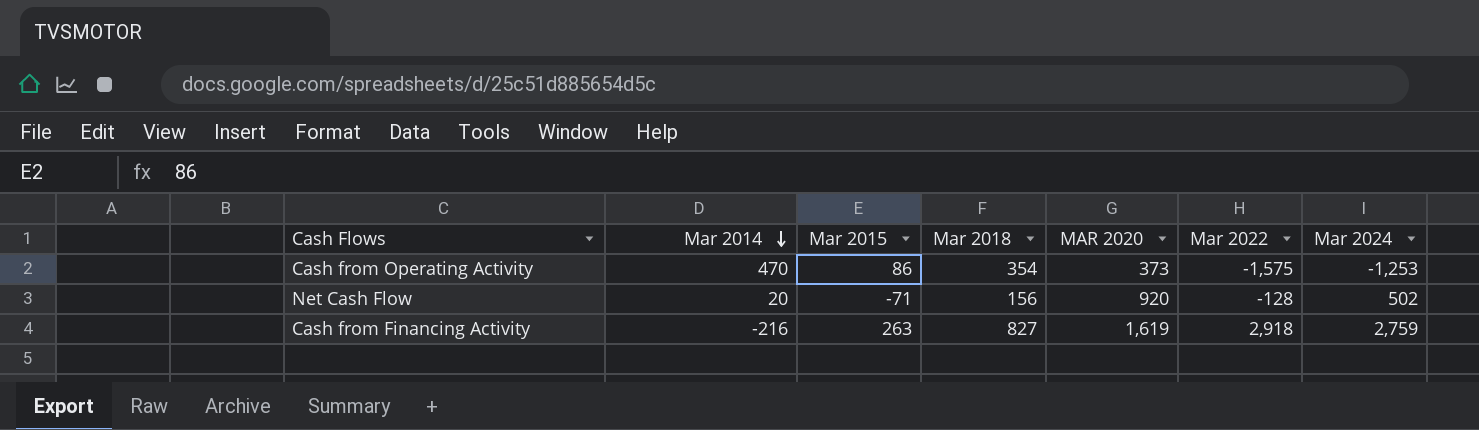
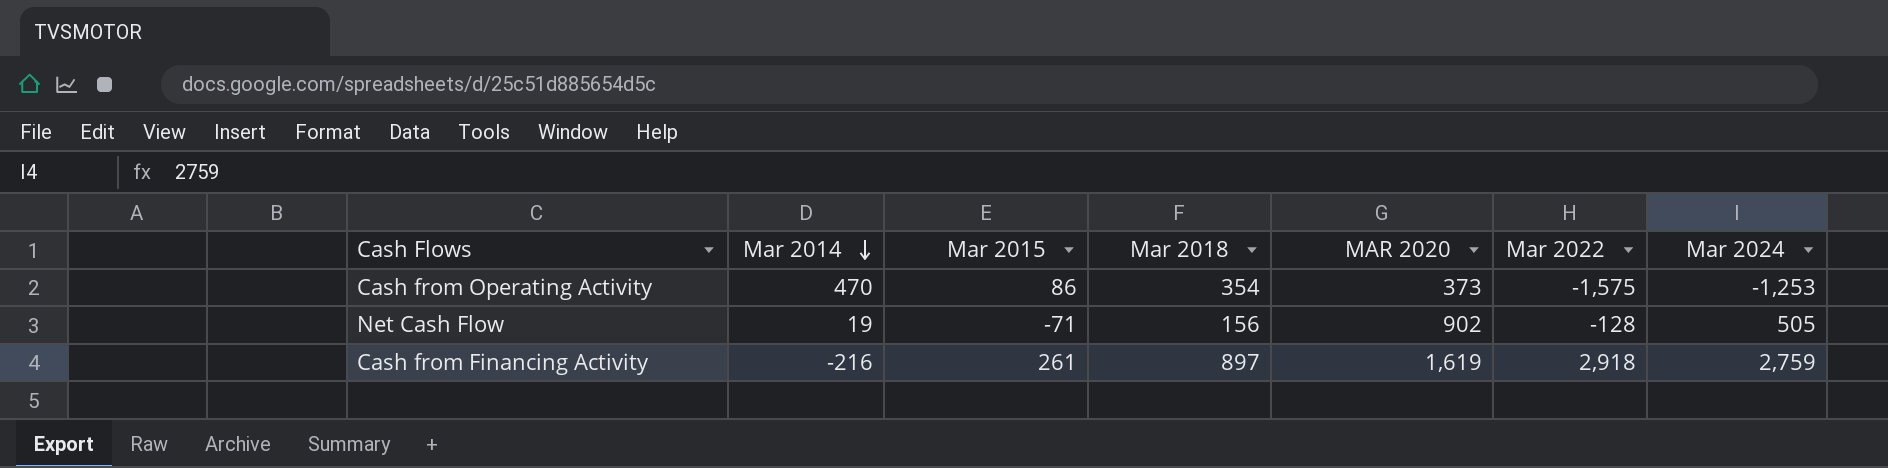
Net Cash Flow | Mar 2014: 20 -> 19
Net Cash Flow | MAR 2020: 920 -> 902
Net Cash Flow | Mar 2024: 502 -> 505
Cash from Financing Activity | Mar 2015: 263 -> 261
Cash from Financing Activity | Mar 2018: 827 -> 897

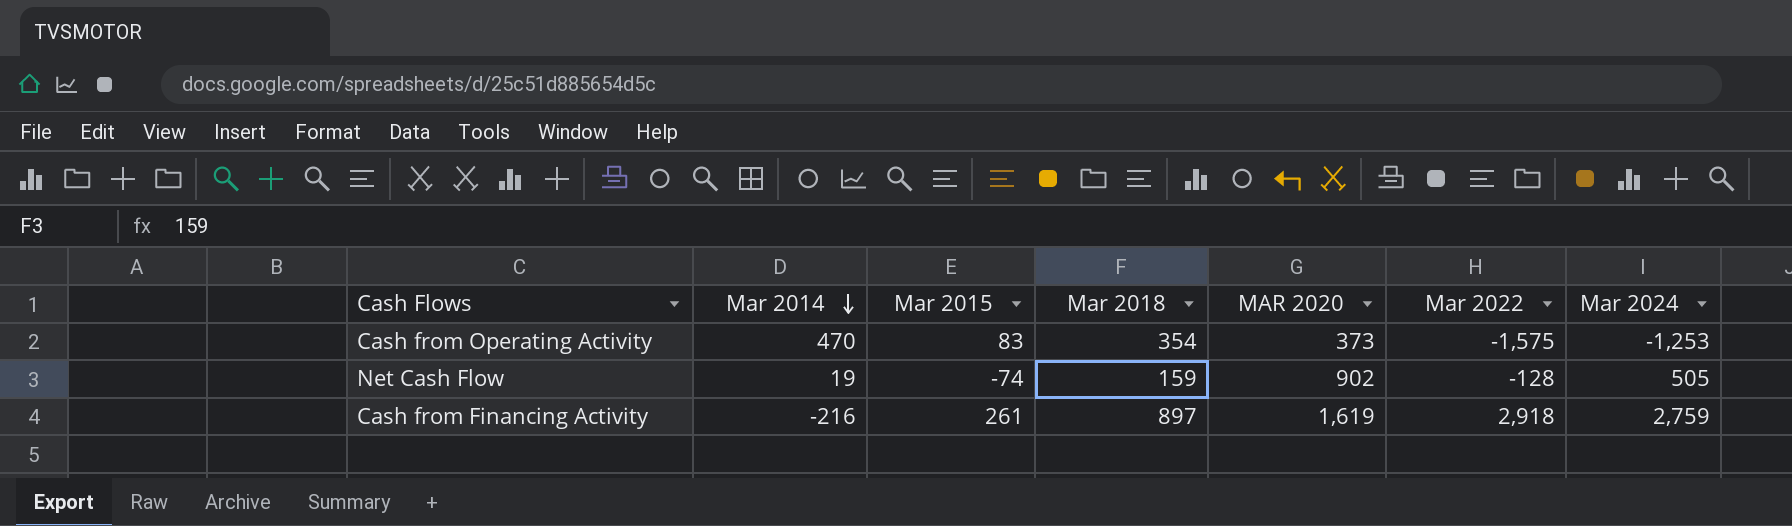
Cash from Operating Activity | Mar 2015: 86 -> 83
Net Cash Flow | Mar 2015: -71 -> -74
Net Cash Flow | Mar 2018: 156 -> 159

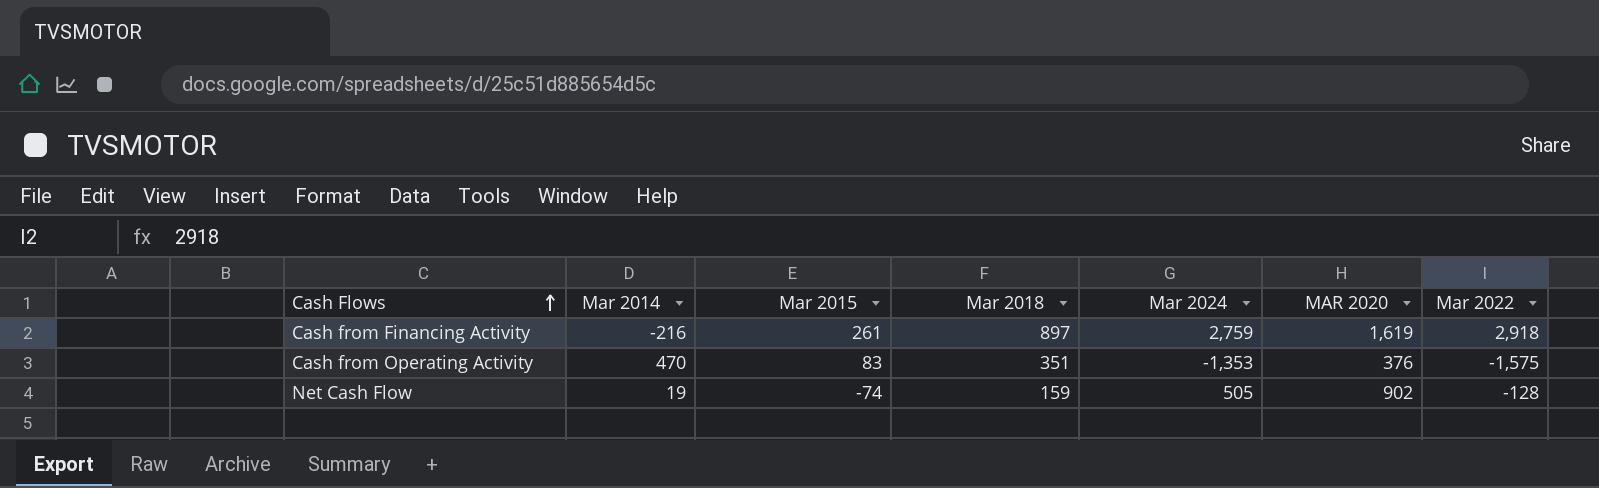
row order: Mar 2014 descending -> Cash Flows ascending
column Mar 2024 | position: 7 -> 5
Cash from Operating Activity | Mar 2018: 354 -> 351
Cash from Operating Activity | Mar 2024: -1,253 -> -1,353
Cash from Operating Activity | MAR 2020: 373 -> 376

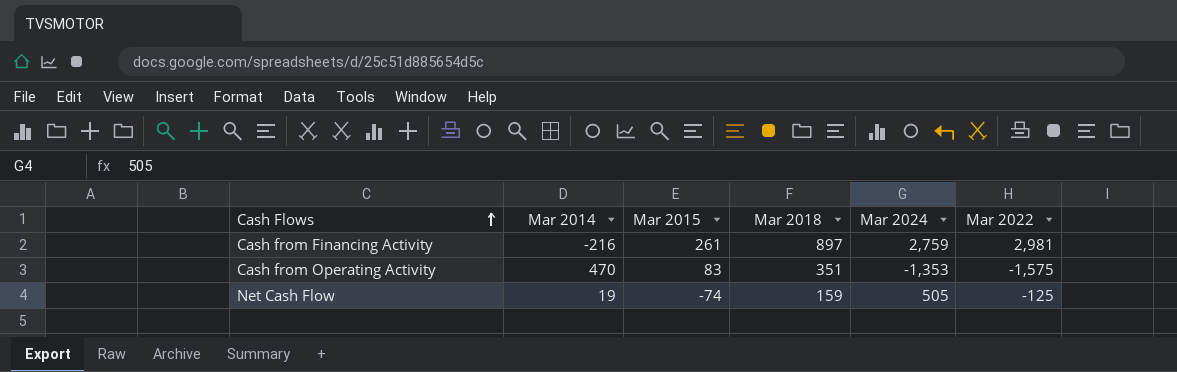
column MAR 2020 | position: 6 -> none
Cash from Financing Activity | Mar 2022: 2,918 -> 2,981
Net Cash Flow | Mar 2022: -128 -> -125

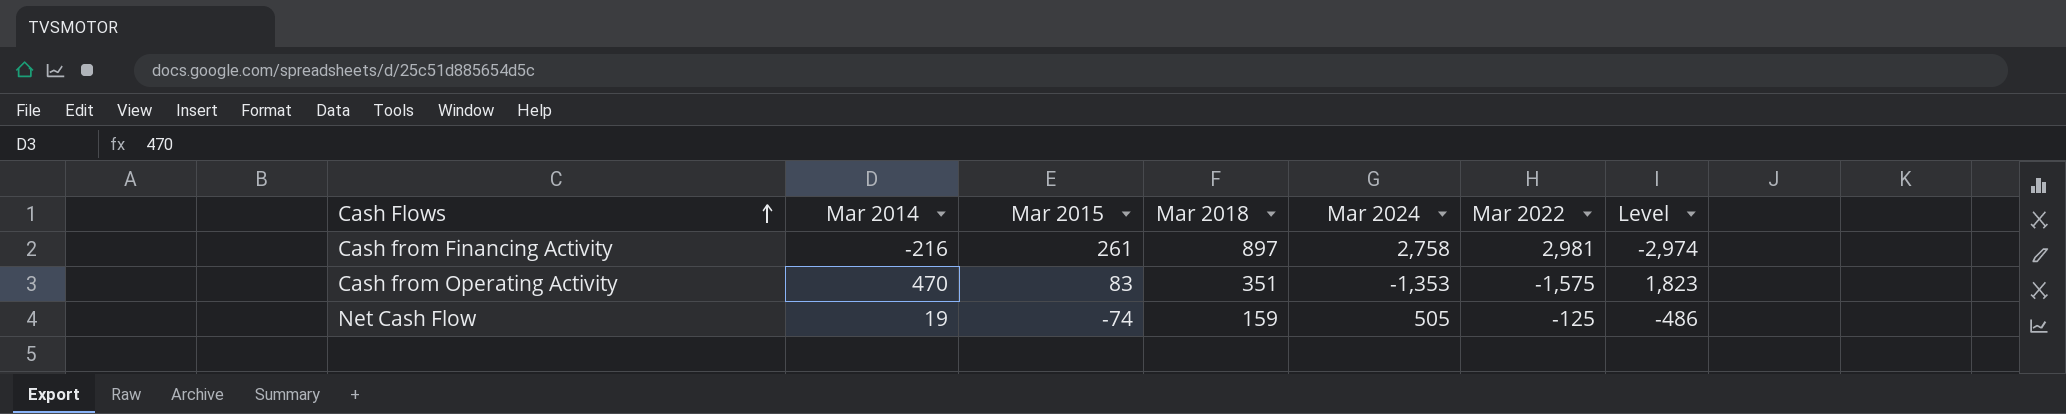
column Level | formula: none -> [Mar 2014] - [Mar 2024]
Cash from Financing Activity | Mar 2024: 2,759 -> 2,758

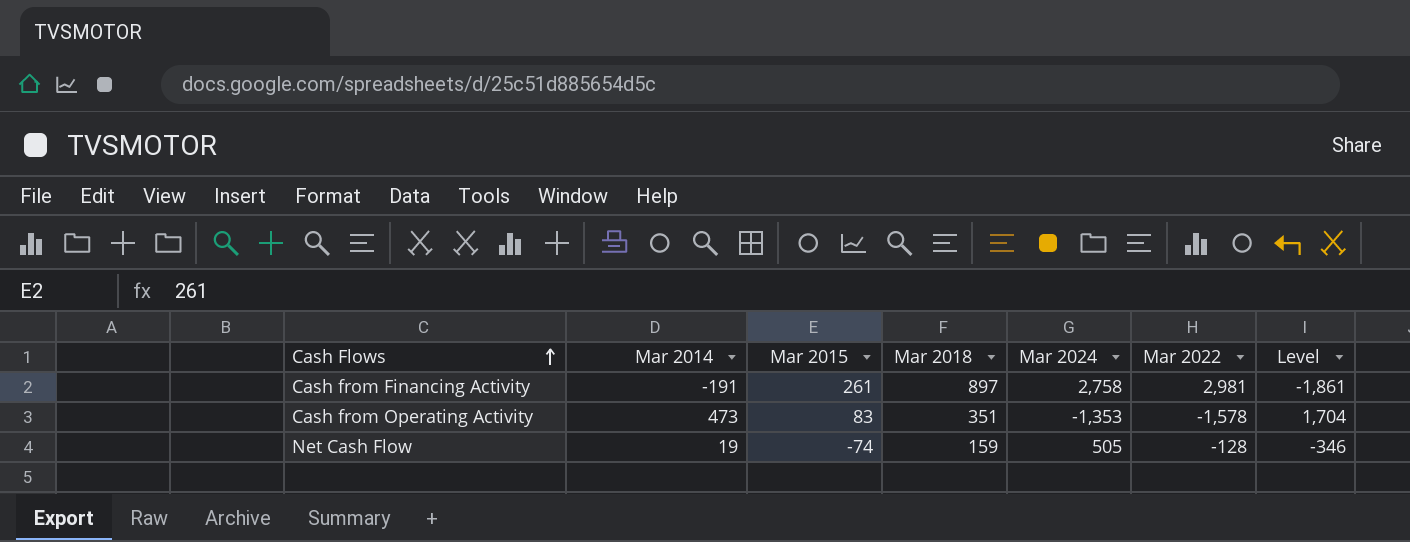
column Level | formula: [Mar 2014] - [Mar 2024] -> [Mar 2018] - [Mar 2024]
Cash from Financing Activity | Mar 2014: -216 -> -191
Cash from Operating Activity | Mar 2014: 470 -> 473
Cash from Operating Activity | Mar 2022: -1,575 -> -1,578
Net Cash Flow | Mar 2022: -125 -> -128

